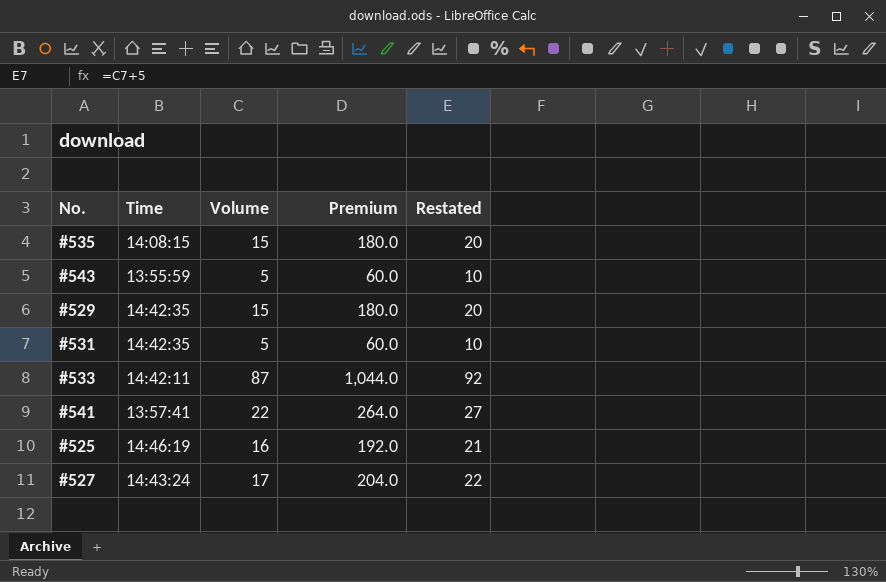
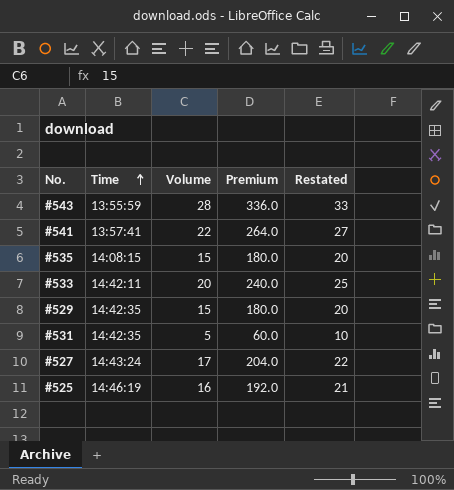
row order: none -> Time ascending
#543 | Volume: 5 -> 28
#543 | Premium: 60.0 -> 336.0
#543 | Restated: 10 -> 33
#533 | Volume: 87 -> 20
#533 | Premium: 1,044.0 -> 240.0
#533 | Restated: 92 -> 25

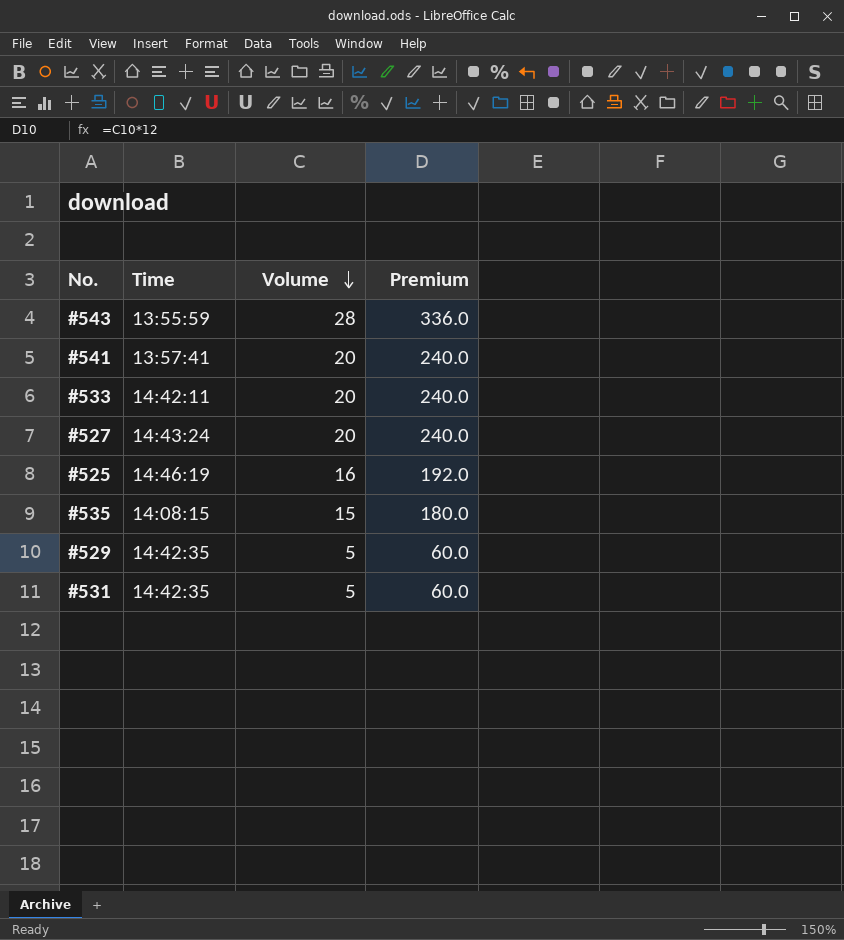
row order: Time ascending -> Volume descending
column Restated | formula: [Volume] + 5 -> none
#541 | Volume: 22 -> 20
#541 | Premium: 264.0 -> 240.0
#527 | Volume: 17 -> 20
#527 | Premium: 204.0 -> 240.0
#529 | Volume: 15 -> 5
#529 | Premium: 180.0 -> 60.0

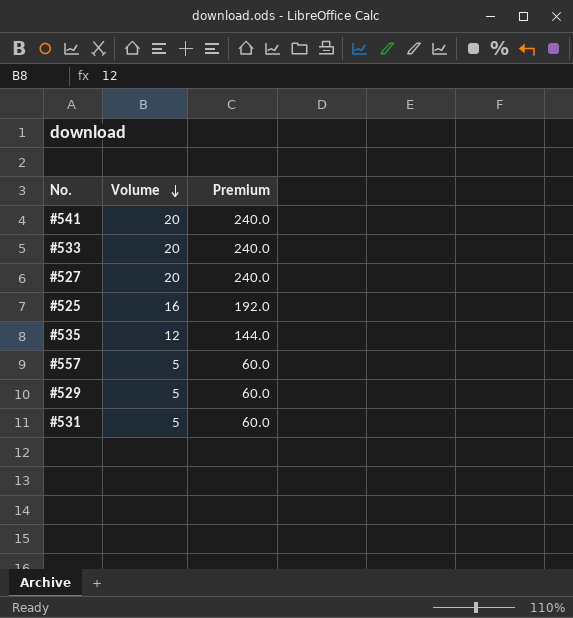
column Time | position: 2 -> none
row #543: 13:55:59 | 28 | 336.0 -> none
#535 | Volume: 15 -> 12
#535 | Premium: 180.0 -> 144.0
row #557: none -> 5 | 60.0

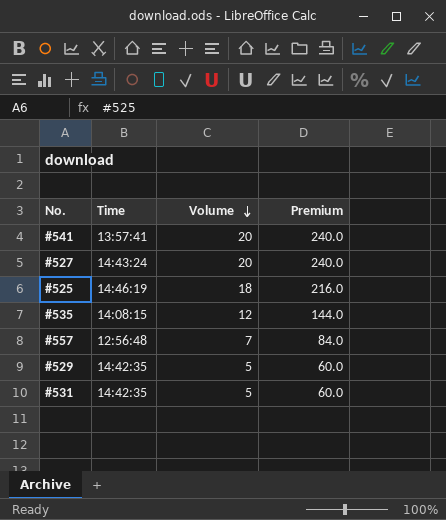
column Time | position: none -> 2
row #533: 20 | 240.0 -> none
#525 | Volume: 16 -> 18
#525 | Premium: 192.0 -> 216.0
#557 | Volume: 5 -> 7
#557 | Premium: 60.0 -> 84.0

